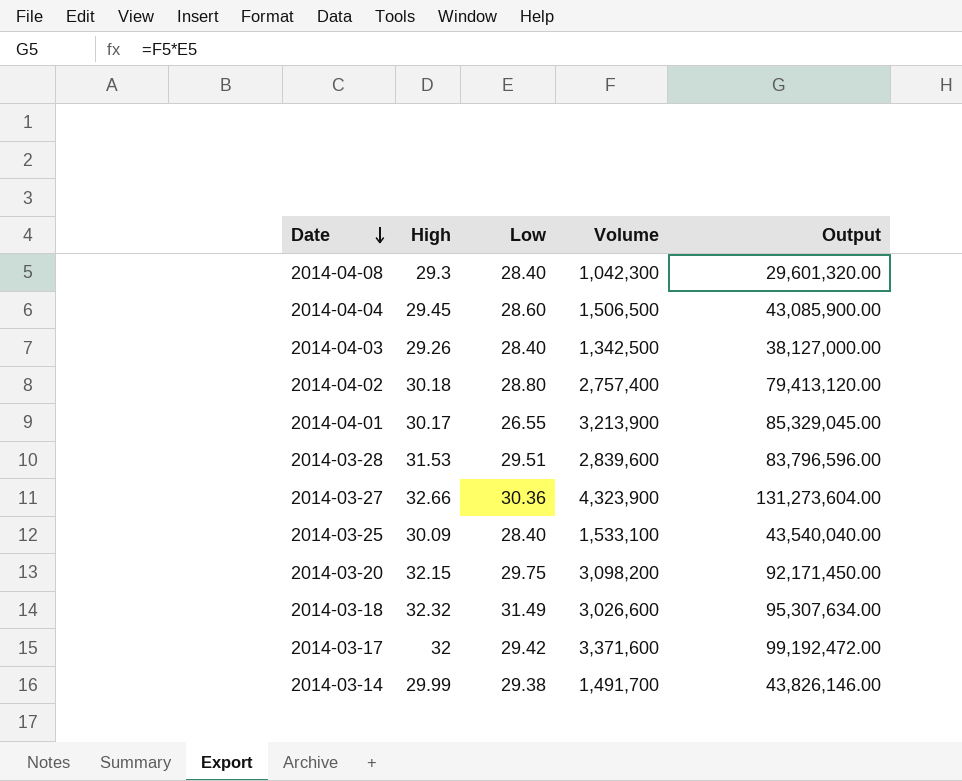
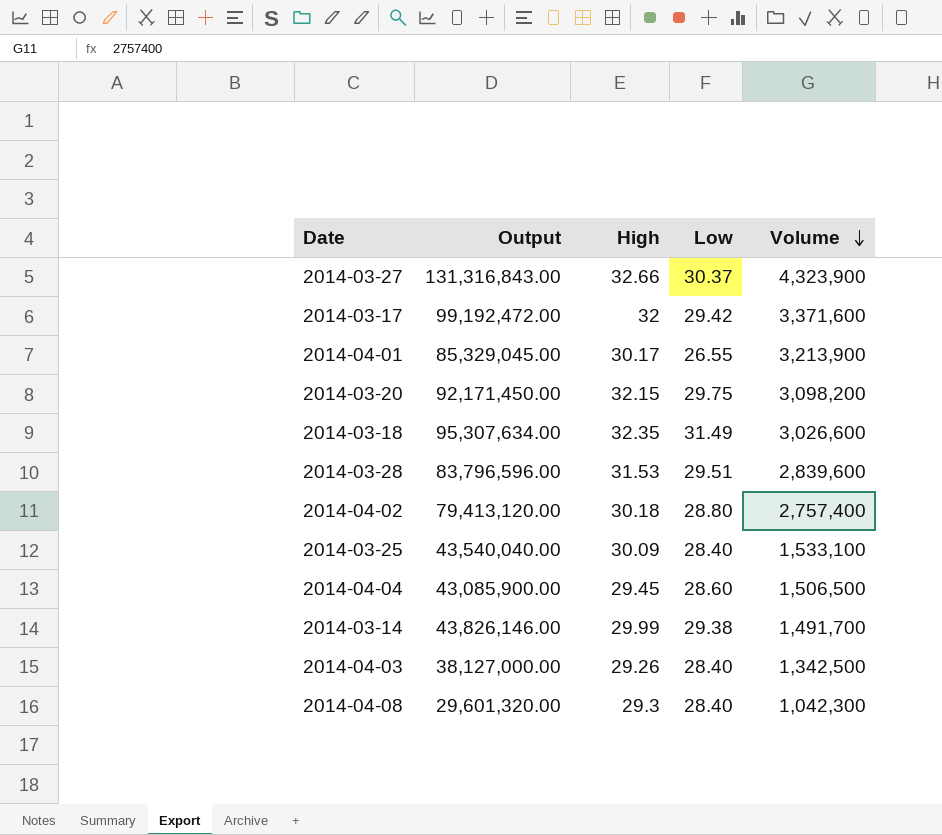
row order: Date descending -> Volume descending
column Output | position: 5 -> 2
2014-03-27 | Output: 131,273,604.00 -> 131,316,843.00
2014-03-27 | Low: 30.36 -> 30.37
2014-03-18 | High: 32.32 -> 32.35

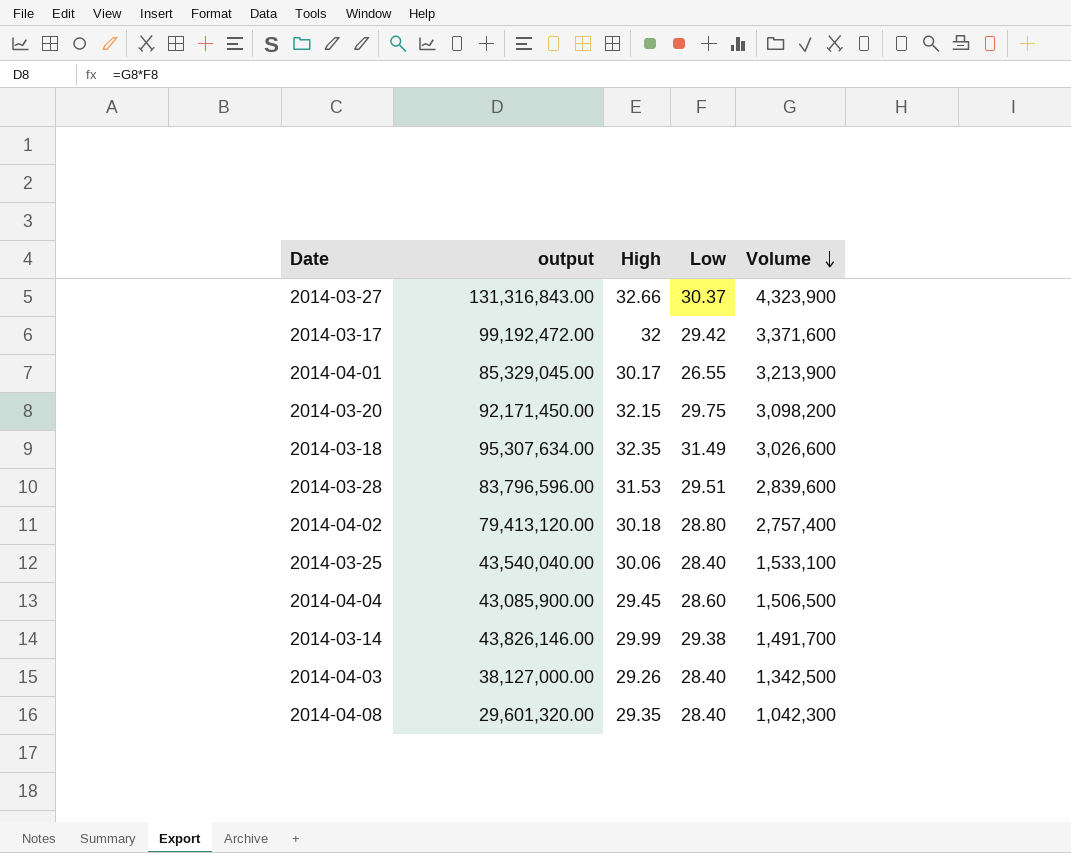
column name: Output -> output
2014-03-25 | High: 30.09 -> 30.06
2014-04-08 | High: 29.3 -> 29.35

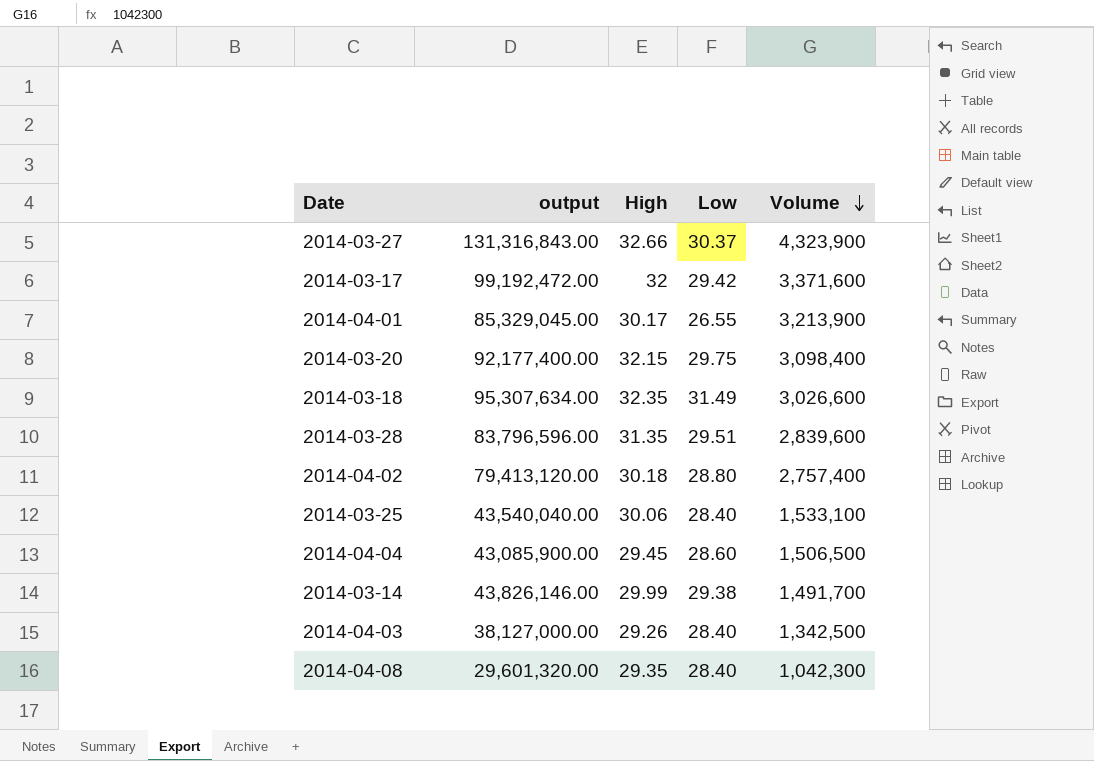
2014-03-20 | output: 92,171,450.00 -> 92,177,400.00
2014-03-20 | Volume: 3,098,200 -> 3,098,400
2014-03-28 | High: 31.53 -> 31.35

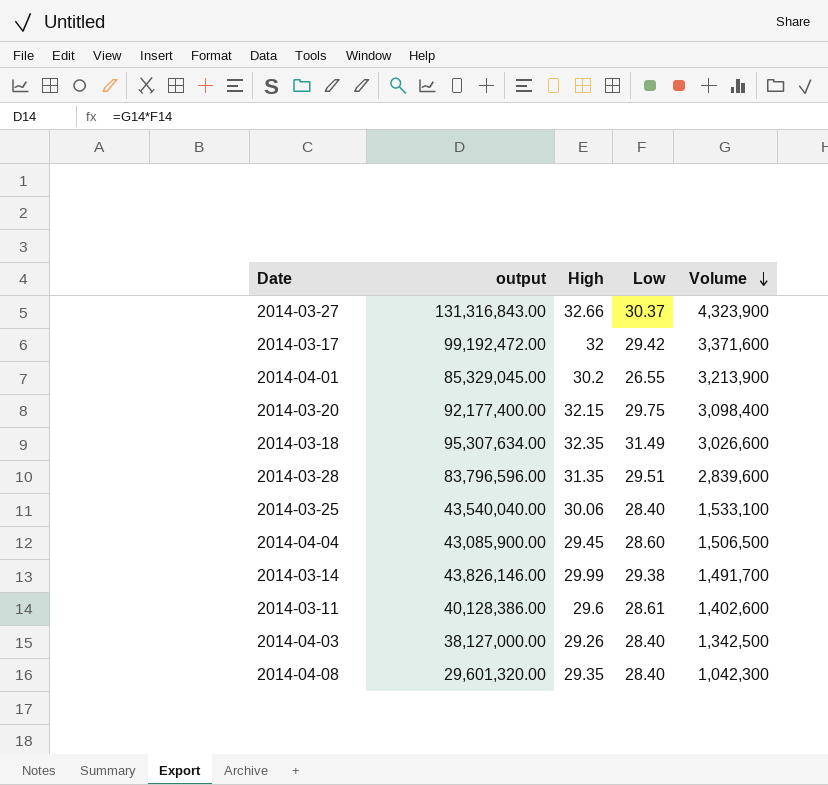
row 2014-04-02: 79,413,120.00 | 30.18 | 28.80 | 2,757,400 -> none
2014-04-01 | High: 30.17 -> 30.2
row 2014-03-11: none -> 40,128,386.00 | 29.6 | 28.61 | 1,402,600

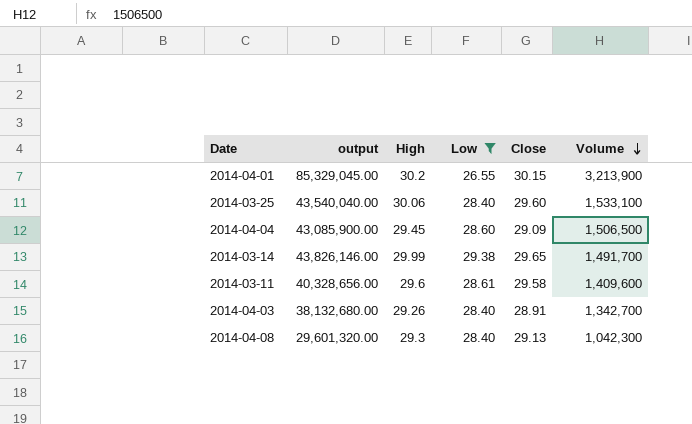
filter: none -> Low <= 29.38
column Close | position: none -> 5
2014-03-11 | output: 40,128,386.00 -> 40,328,656.00
2014-03-11 | Volume: 1,402,600 -> 1,409,600
2014-04-03 | output: 38,127,000.00 -> 38,132,680.00
2014-04-03 | Volume: 1,342,500 -> 1,342,700
2014-04-08 | High: 29.35 -> 29.3

